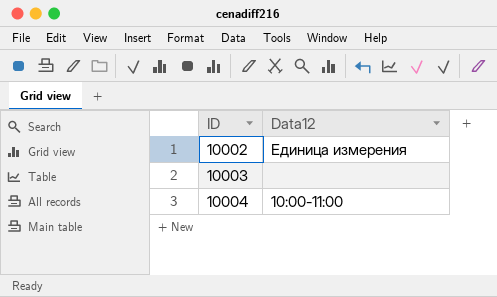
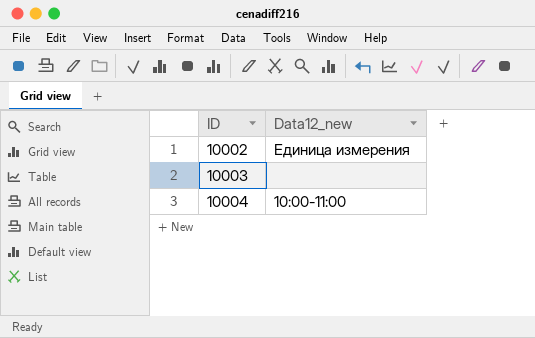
column name: Data12 -> Data12_new

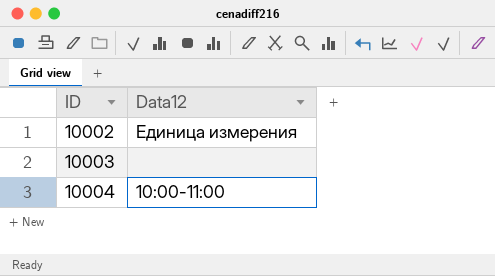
column name: Data12_new -> Data12

